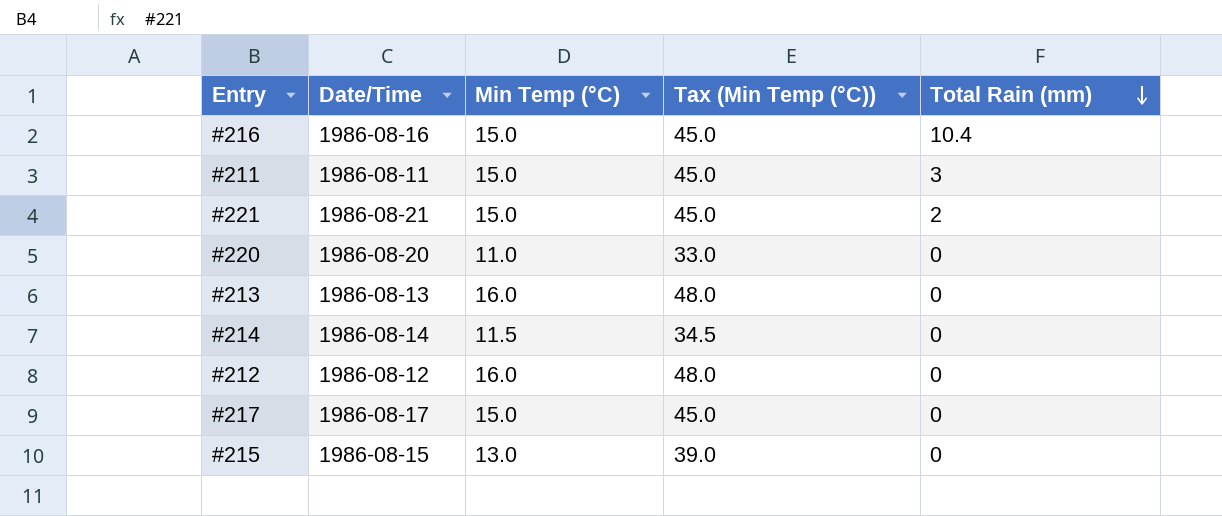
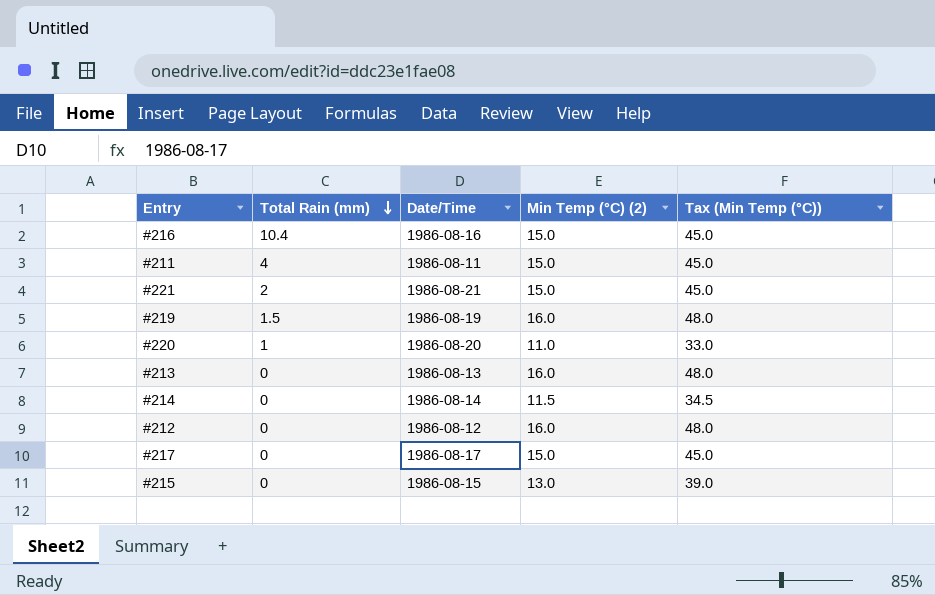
column Total Rain (mm) | position: 5 -> 2
column name: Min Temp (°C) -> Min Temp (°C) (2)
#211 | Total Rain (mm): 3 -> 4
row #219: none -> 1.5 | 1986-08-19 | 16.0 | 48.0
#220 | Total Rain (mm): 0 -> 1

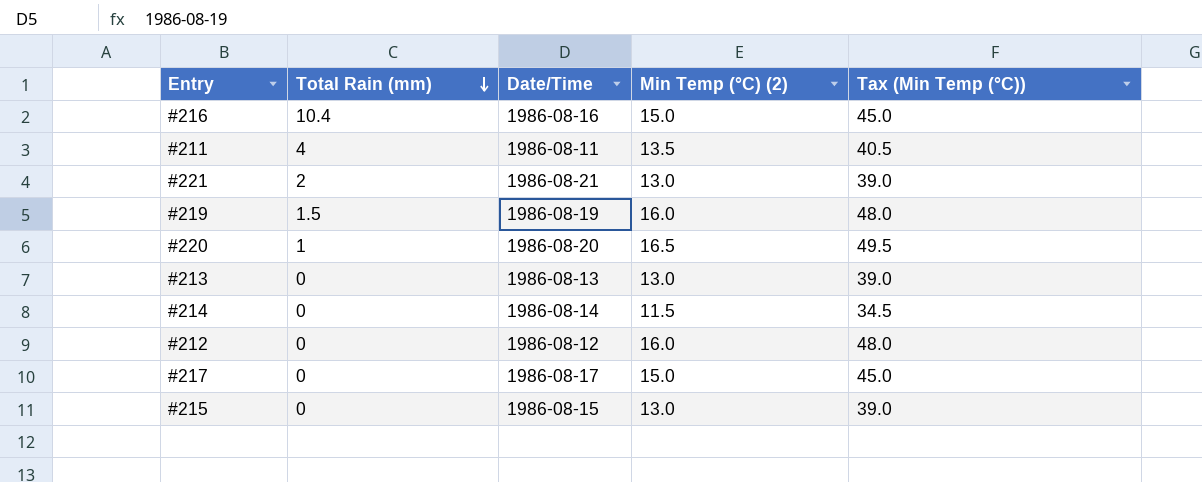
#211 | Min Temp (°C) (2): 15.0 -> 13.5
#211 | Tax (Min Temp (°C)): 45.0 -> 40.5
#221 | Min Temp (°C) (2): 15.0 -> 13.0
#221 | Tax (Min Temp (°C)): 45.0 -> 39.0
#220 | Min Temp (°C) (2): 11.0 -> 16.5
#220 | Tax (Min Temp (°C)): 33.0 -> 49.5
#213 | Min Temp (°C) (2): 16.0 -> 13.0
#213 | Tax (Min Temp (°C)): 48.0 -> 39.0

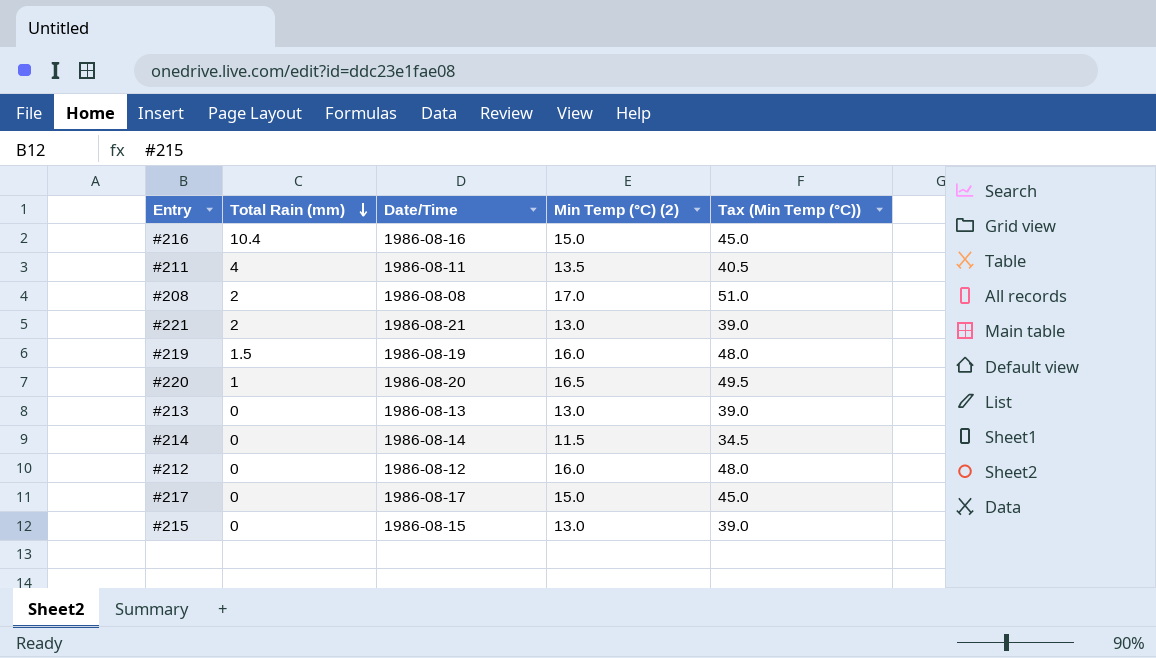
row #208: none -> 2 | 1986-08-08 | 17.0 | 51.0

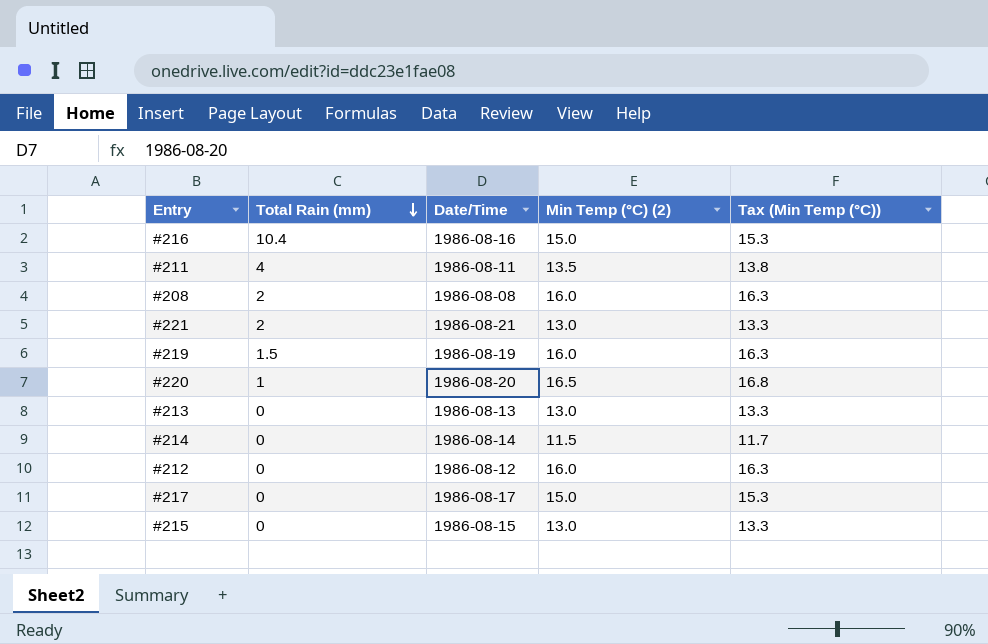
column Tax (Min Temp (°C)) | formula: [Min Temp (°C) (2)] * 3 -> [Min Temp (°C) (2)] * 1.02
#208 | Min Temp (°C) (2): 17.0 -> 16.0

